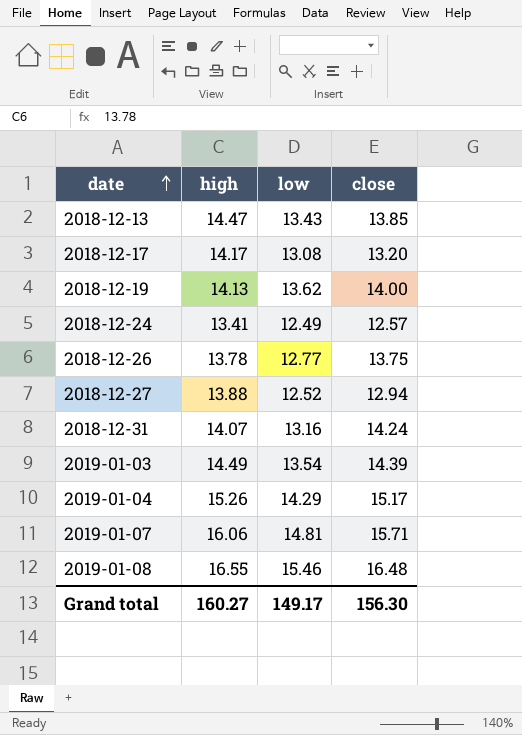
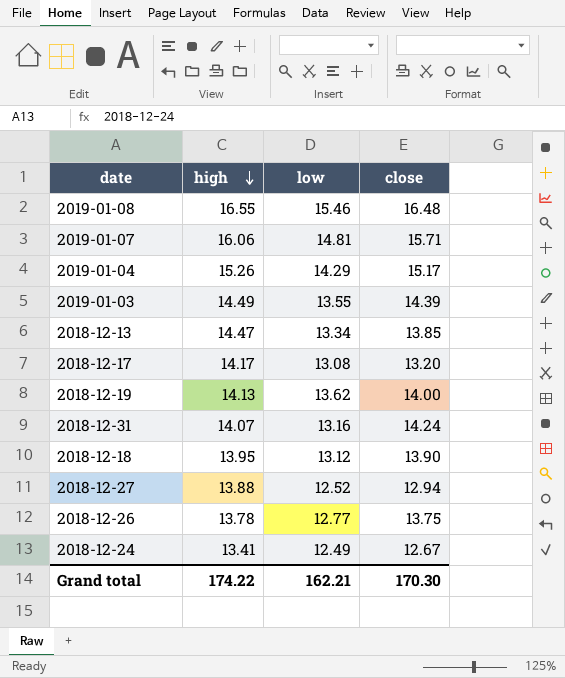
row order: date ascending -> high descending
2019-01-03 | low: 13.54 -> 13.55
2018-12-13 | low: 13.43 -> 13.34
row 2018-12-18: none -> 13.95 | 13.12 | 13.90
2018-12-24 | close: 12.57 -> 12.67
Grand total | high: 160.27 -> 174.22
Grand total | low: 149.17 -> 162.21
Grand total | close: 156.30 -> 170.30

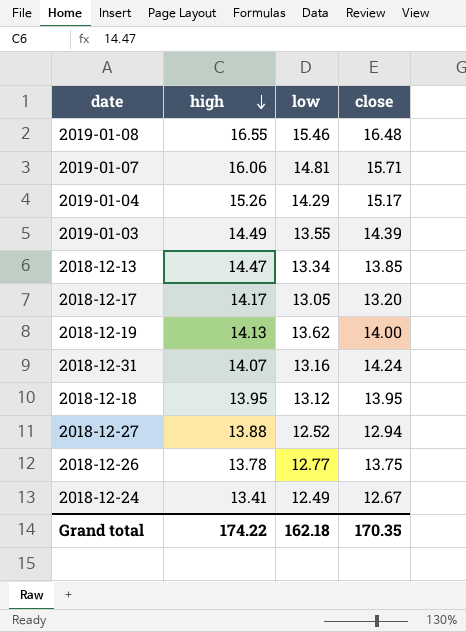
2018-12-17 | low: 13.08 -> 13.05
2018-12-18 | close: 13.90 -> 13.95
Grand total | low: 162.21 -> 162.18
Grand total | close: 170.30 -> 170.35

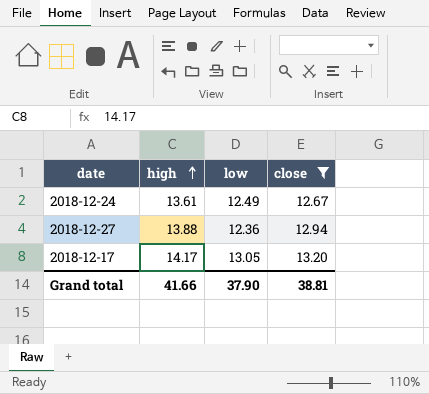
filter: none -> close <= 13.20
row order: high descending -> high ascending
2018-12-24 | high: 13.41 -> 13.61
2018-12-27 | low: 12.52 -> 12.36
Grand total | high: 174.22 -> 41.66
Grand total | low: 162.18 -> 37.90
Grand total | close: 170.35 -> 38.81

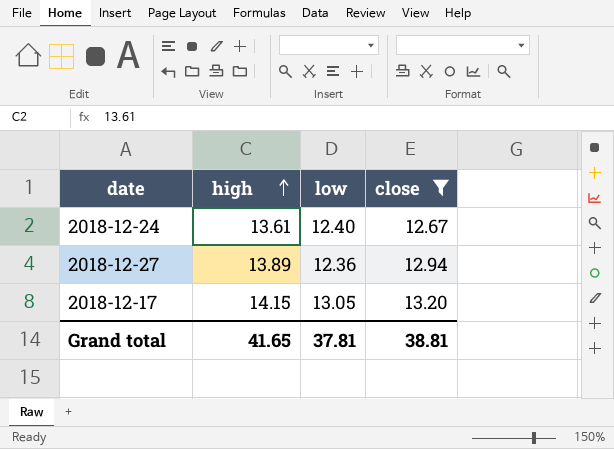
2018-12-24 | low: 12.49 -> 12.40
2018-12-27 | high: 13.88 -> 13.89
2018-12-17 | high: 14.17 -> 14.15
Grand total | high: 41.66 -> 41.65
Grand total | low: 37.90 -> 37.81

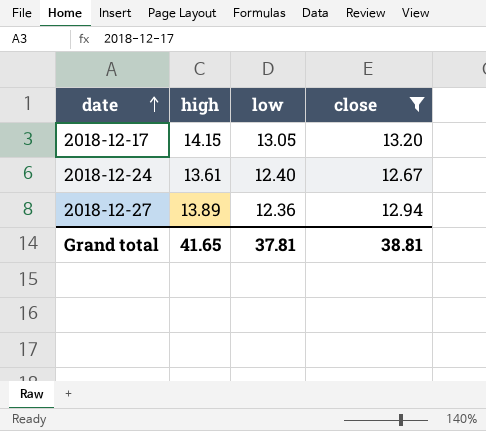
row order: high ascending -> date ascending

